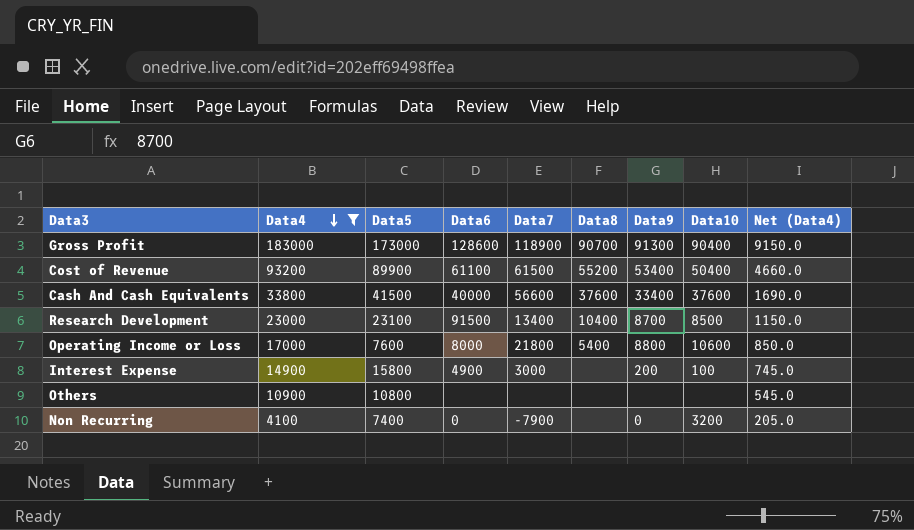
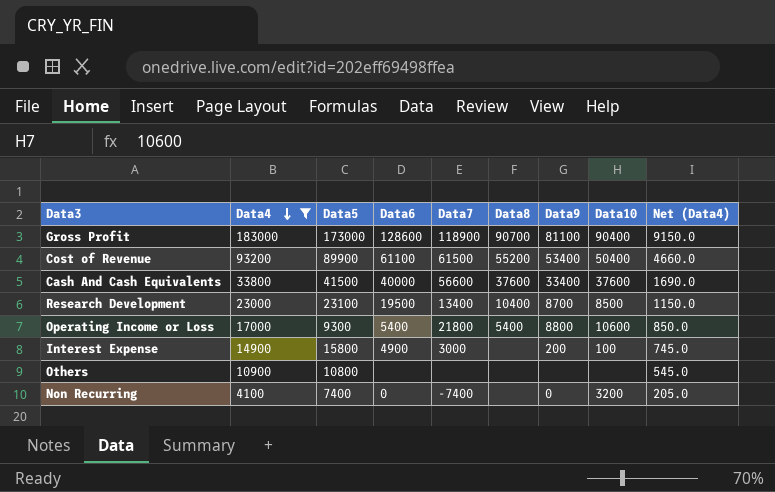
Gross Profit | Data9: 91300 -> 81100
Research Development | Data6: 91500 -> 19500
Operating Income or Loss | Data5: 7600 -> 9300
Operating Income or Loss | Data6: 8000 -> 5400
Non Recurring | Data7: -7900 -> -7400

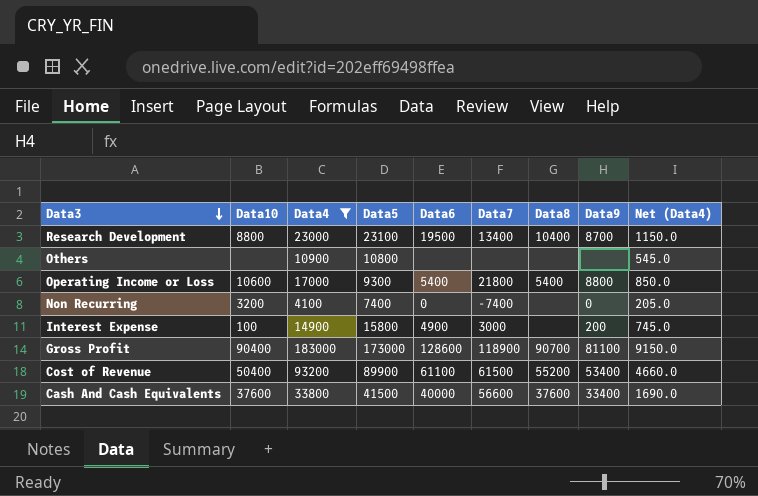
row order: Data4 descending -> Data3 descending
column Data10 | position: 8 -> 2
Research Development | Data10: 8500 -> 8800

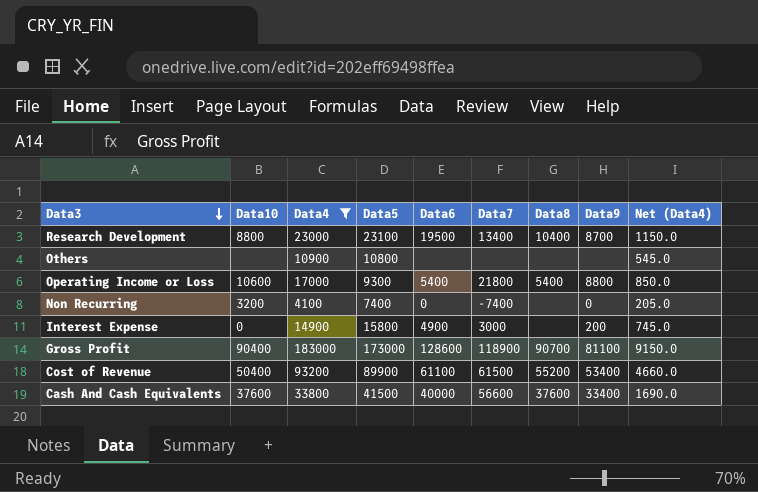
Interest Expense | Data10: 100 -> 0

